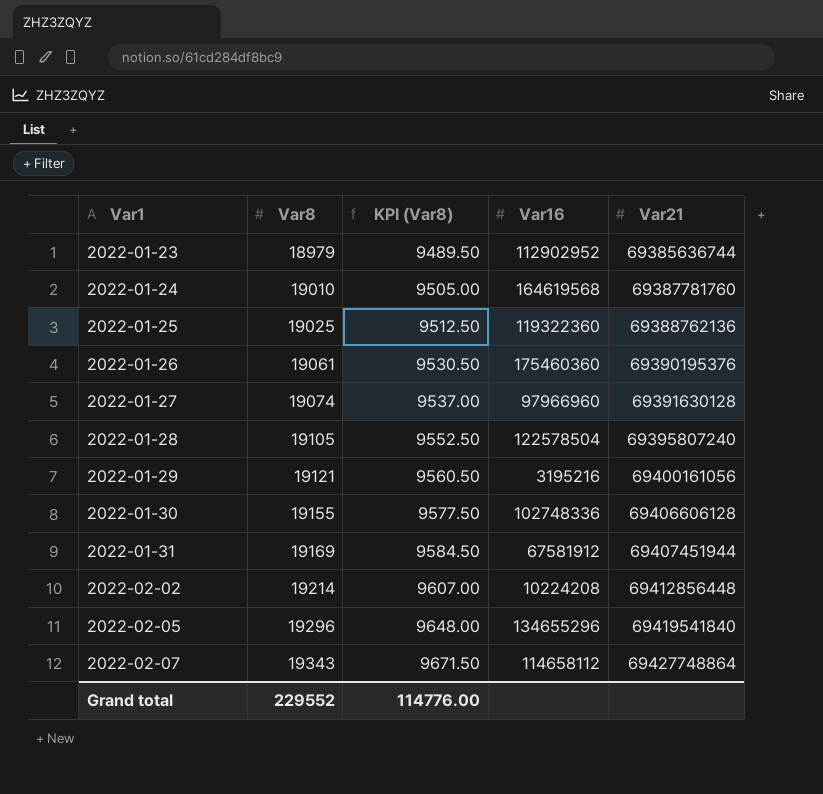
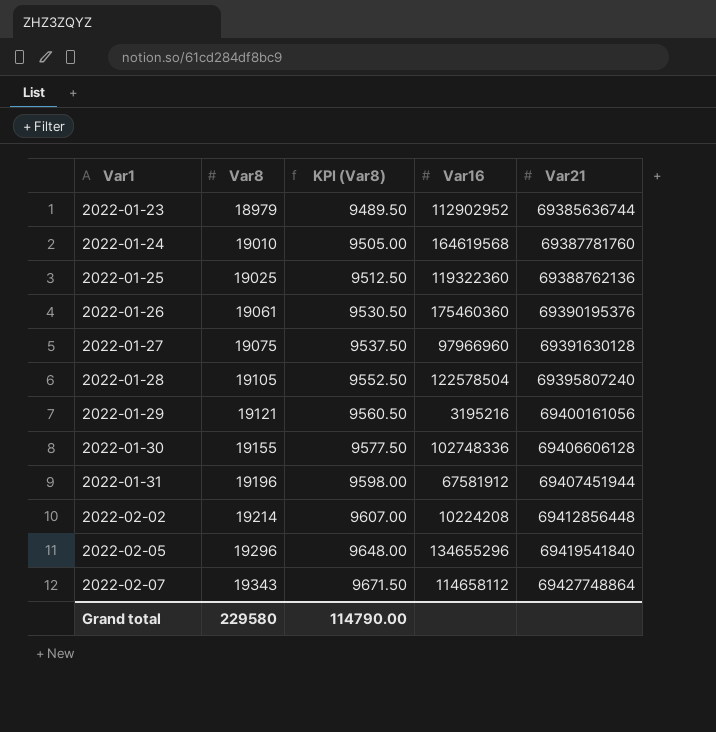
2022-01-27 | Var8: 19074 -> 19075
2022-01-27 | KPI (Var8): 9537.00 -> 9537.50
2022-01-31 | Var8: 19169 -> 19196
2022-01-31 | KPI (Var8): 9584.50 -> 9598.00
Grand total | Var8: 229552 -> 229580
Grand total | KPI (Var8): 114776.00 -> 114790.00

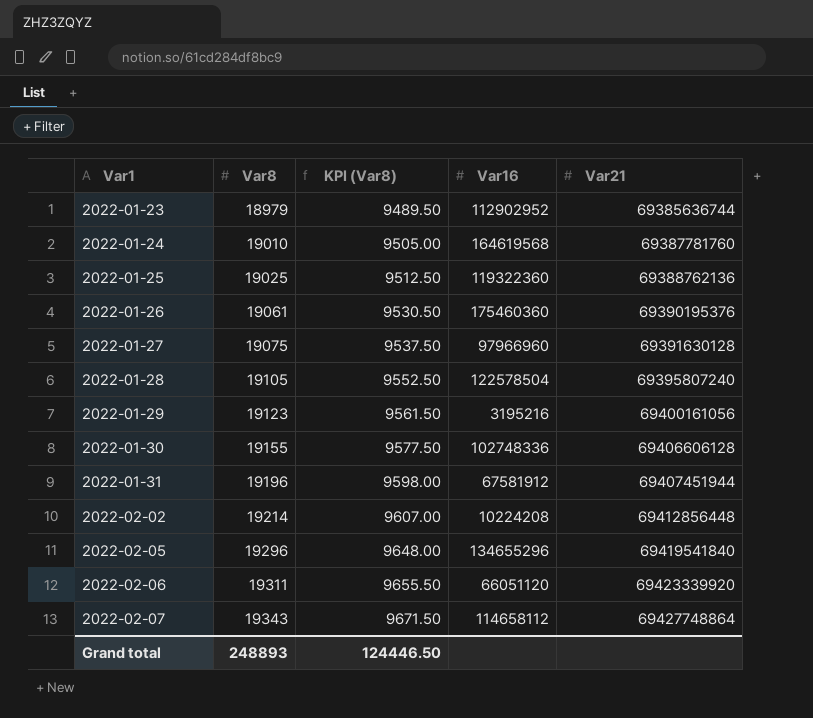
2022-01-29 | Var8: 19121 -> 19123
2022-01-29 | KPI (Var8): 9560.50 -> 9561.50
row 2022-02-06: none -> 19311 | 9655.50 | 66051120 | 69423339920
Grand total | Var8: 229580 -> 248893
Grand total | KPI (Var8): 114790.00 -> 124446.50

